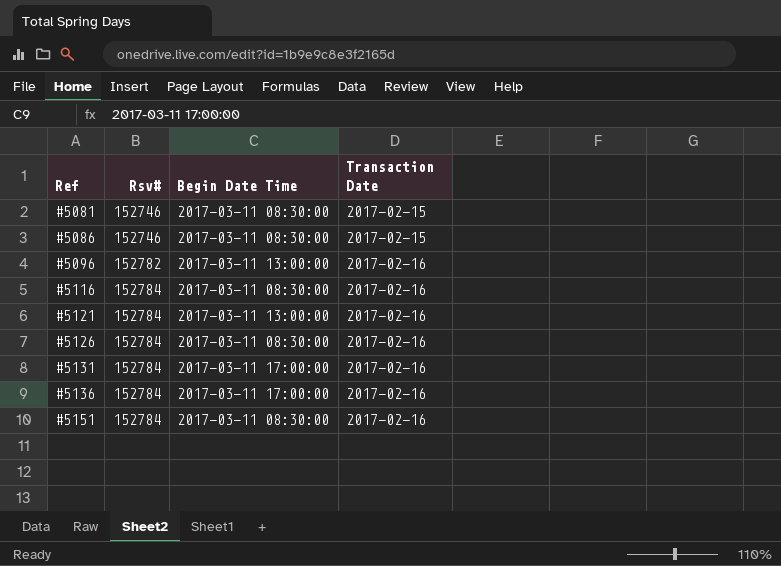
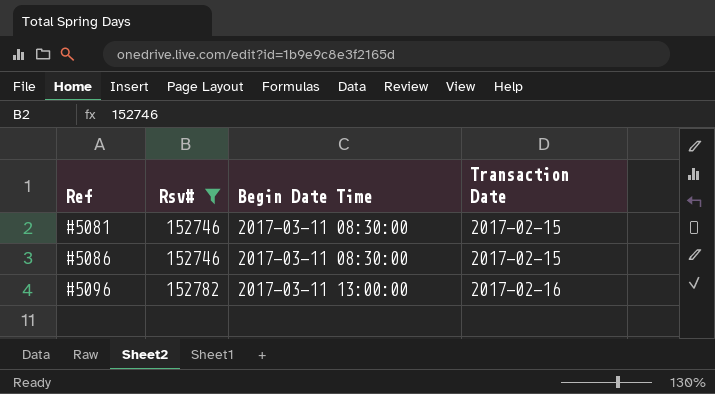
filter: none -> Rsv# != 152784

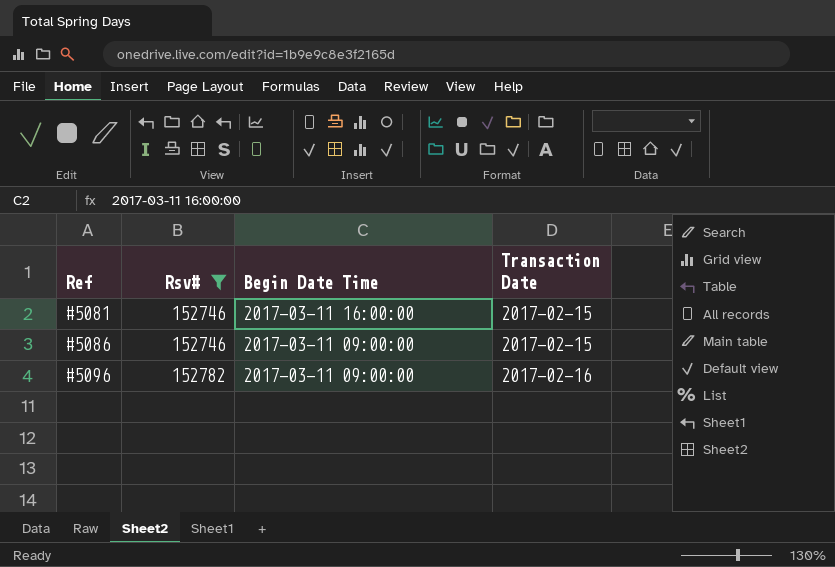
#5081 | Begin Date Time: 2017-03-11 08:30:00 -> 2017-03-11 16:00:00
#5086 | Begin Date Time: 2017-03-11 08:30:00 -> 2017-03-11 09:00:00
#5096 | Begin Date Time: 2017-03-11 13:00:00 -> 2017-03-11 09:00:00

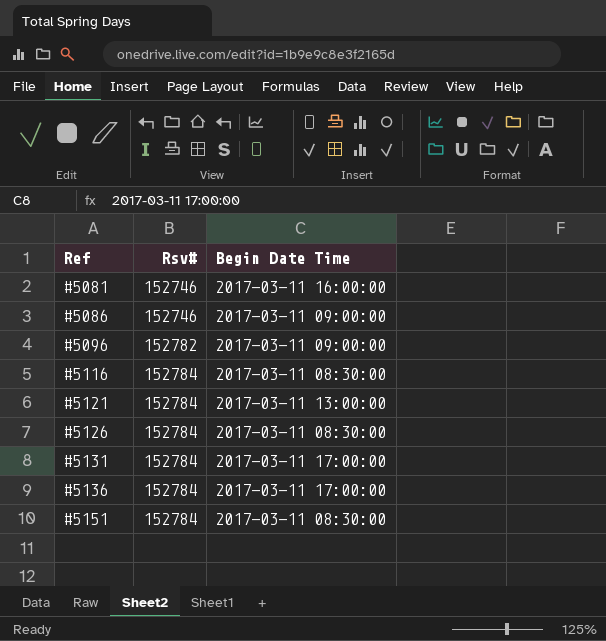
filter: Rsv# != 152784 -> none
column Transaction Date | position: 4 -> none

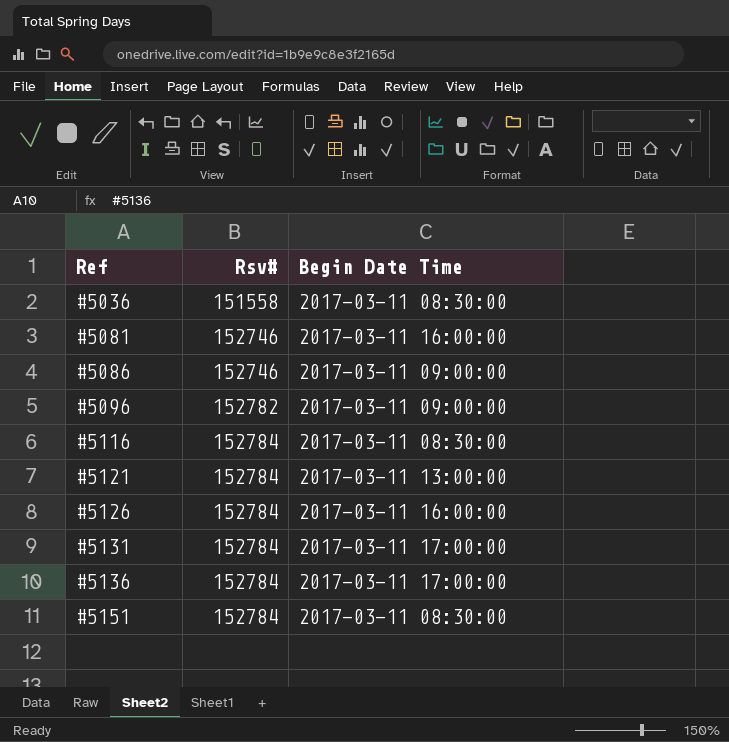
row #5036: none -> 151558 | 2017-03-11 08:30:00
#5126 | Begin Date Time: 2017-03-11 08:30:00 -> 2017-03-11 16:00:00

